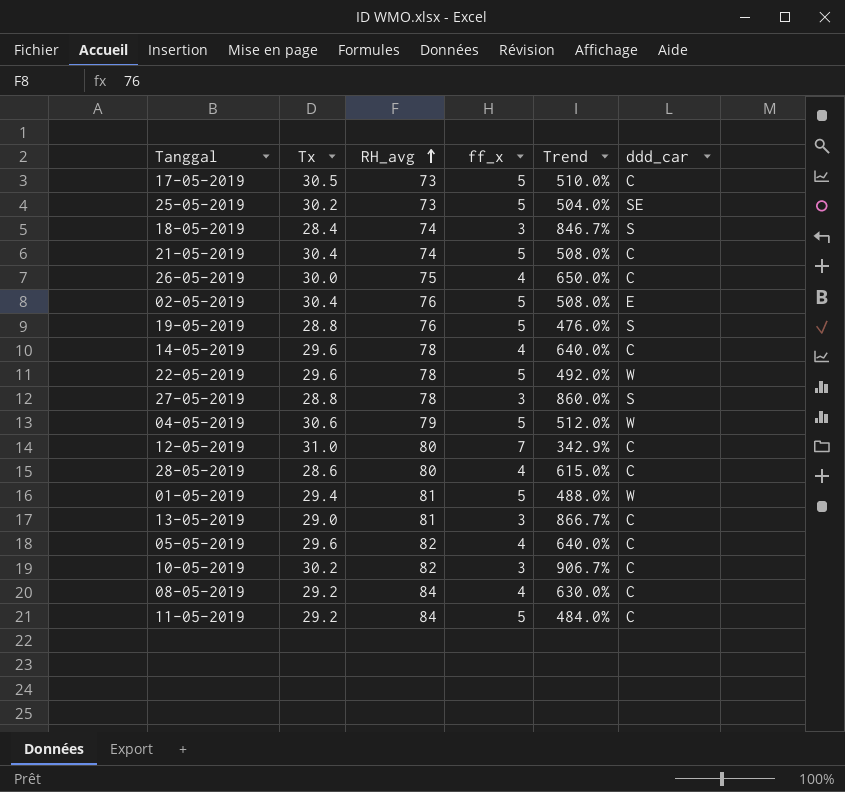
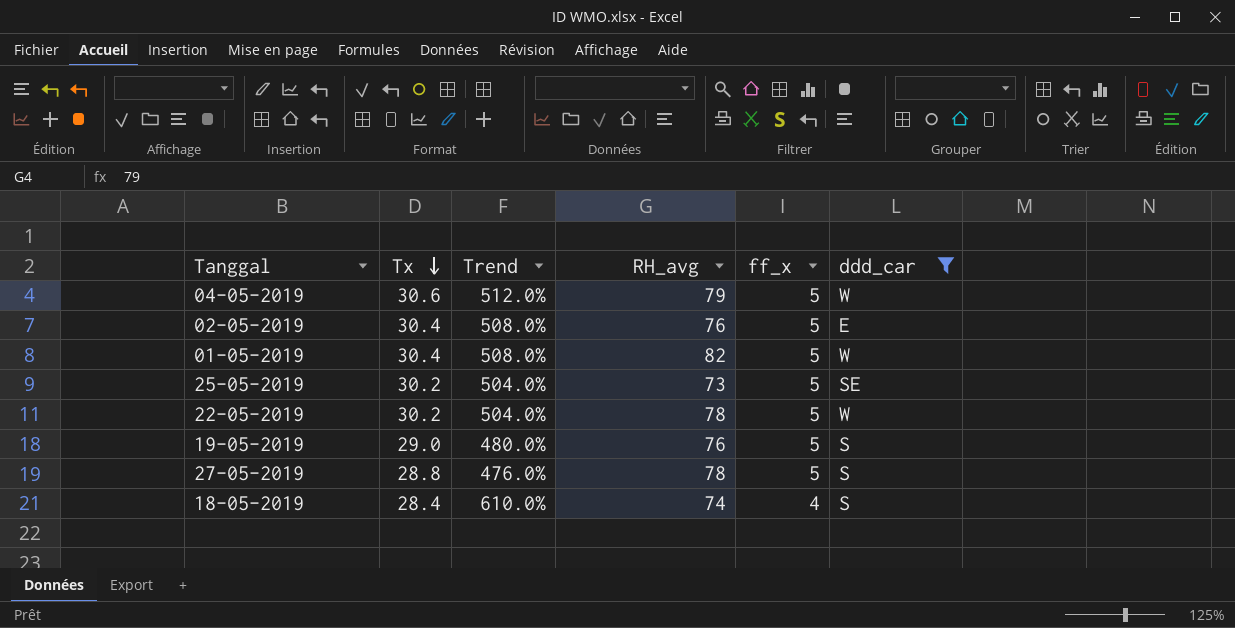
filter: none -> ddd_car != C
row order: RH_avg ascending -> Tx descending
column Trend | position: 5 -> 3
01-05-2019 | Tx: 29.4 -> 30.4
01-05-2019 | Trend: 488.0% -> 508.0%
01-05-2019 | RH_avg: 81 -> 82
22-05-2019 | Tx: 29.6 -> 30.2
22-05-2019 | Trend: 492.0% -> 504.0%
19-05-2019 | Tx: 28.8 -> 29.0
19-05-2019 | Trend: 476.0% -> 480.0%
27-05-2019 | Trend: 860.0% -> 476.0%
27-05-2019 | ff_x: 3 -> 5
18-05-2019 | Trend: 846.7% -> 610.0%
18-05-2019 | ff_x: 3 -> 4

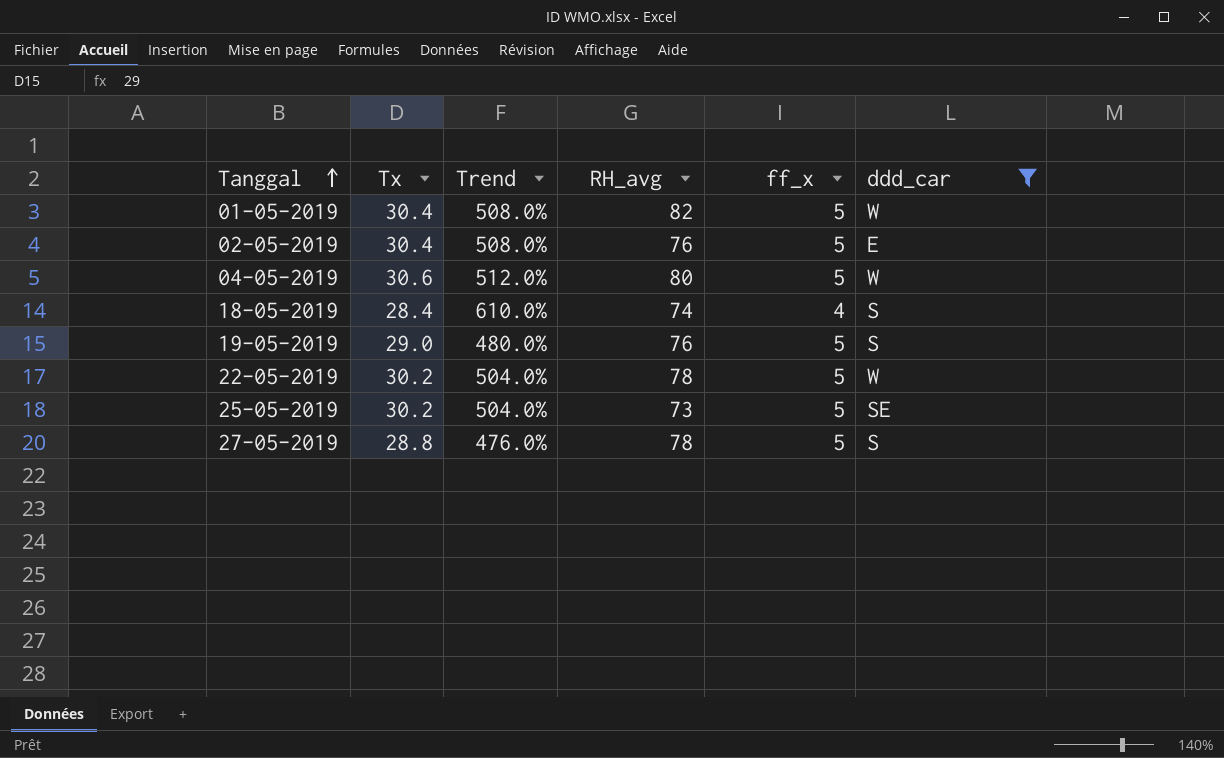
row order: Tx descending -> Tanggal ascending
04-05-2019 | RH_avg: 79 -> 80

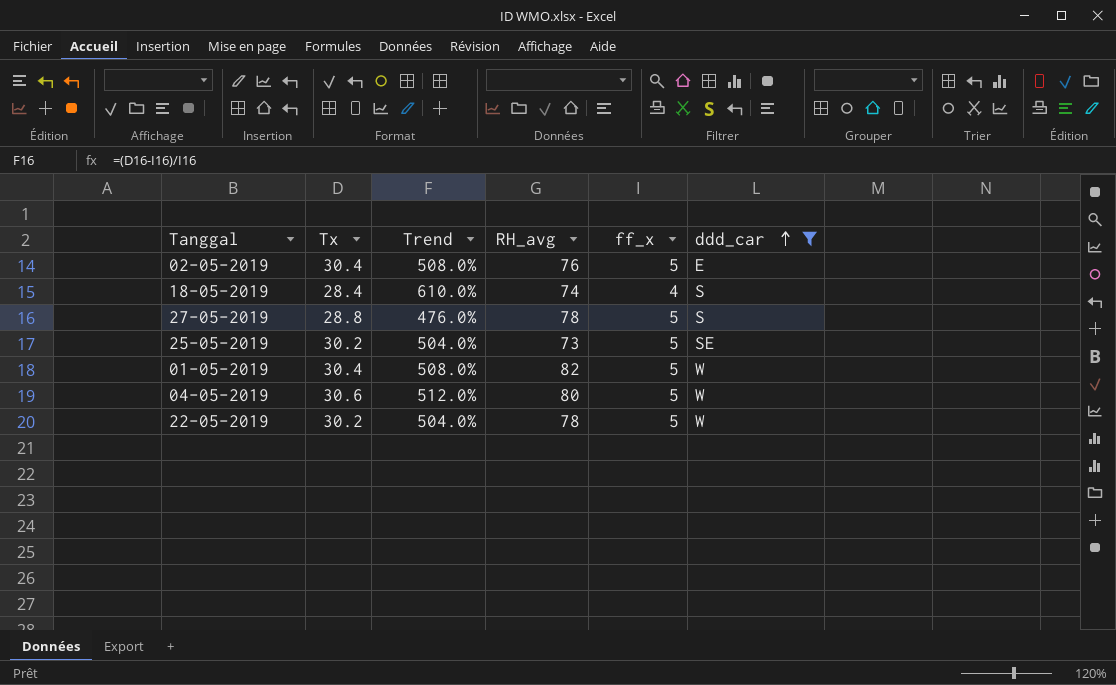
row order: Tanggal ascending -> ddd_car ascending
row 19-05-2019: 29.0 | 480.0% | 76 | 5 | S -> none

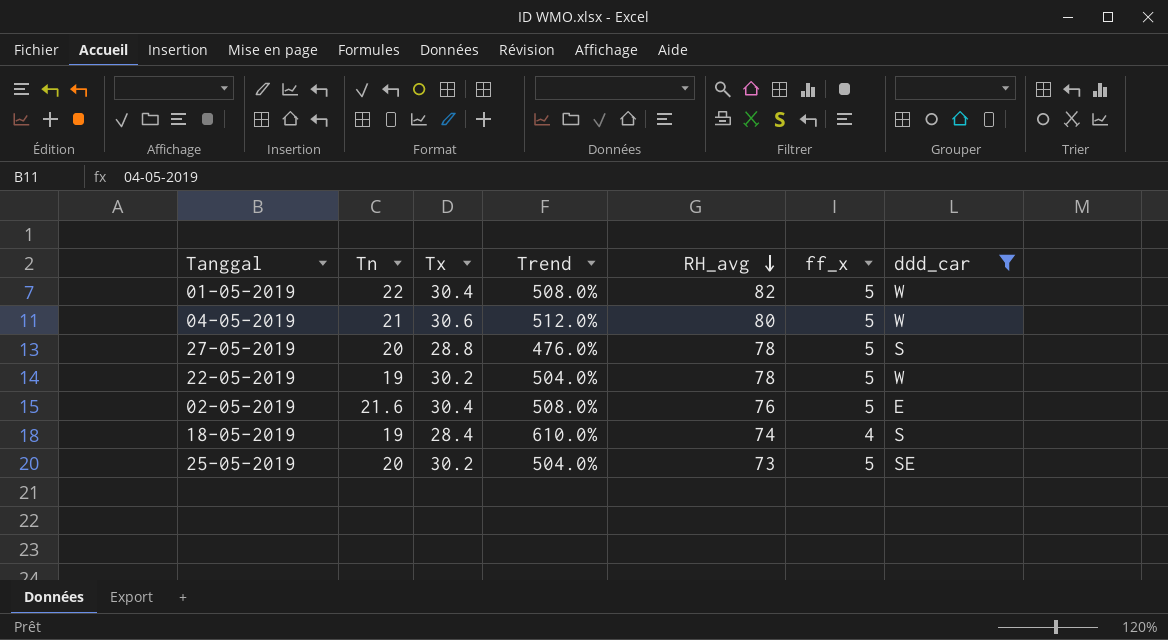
row order: ddd_car ascending -> RH_avg descending
column Tn | position: none -> 2

